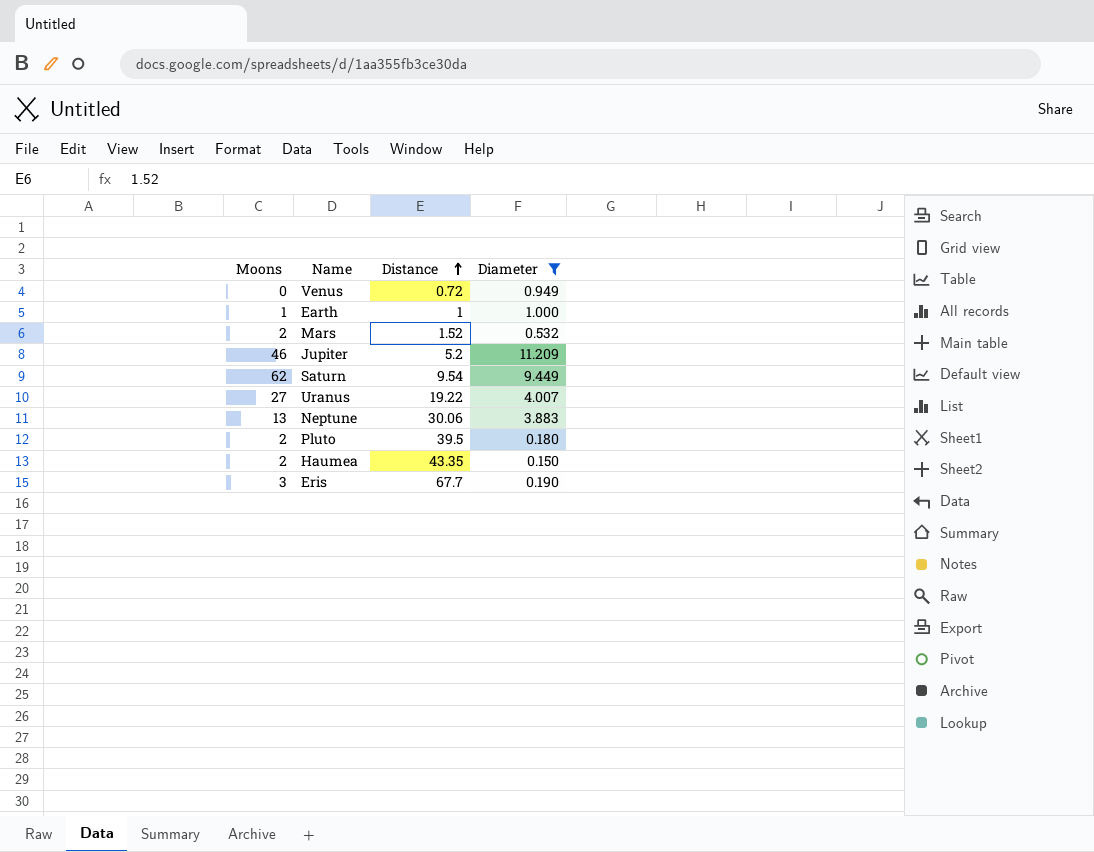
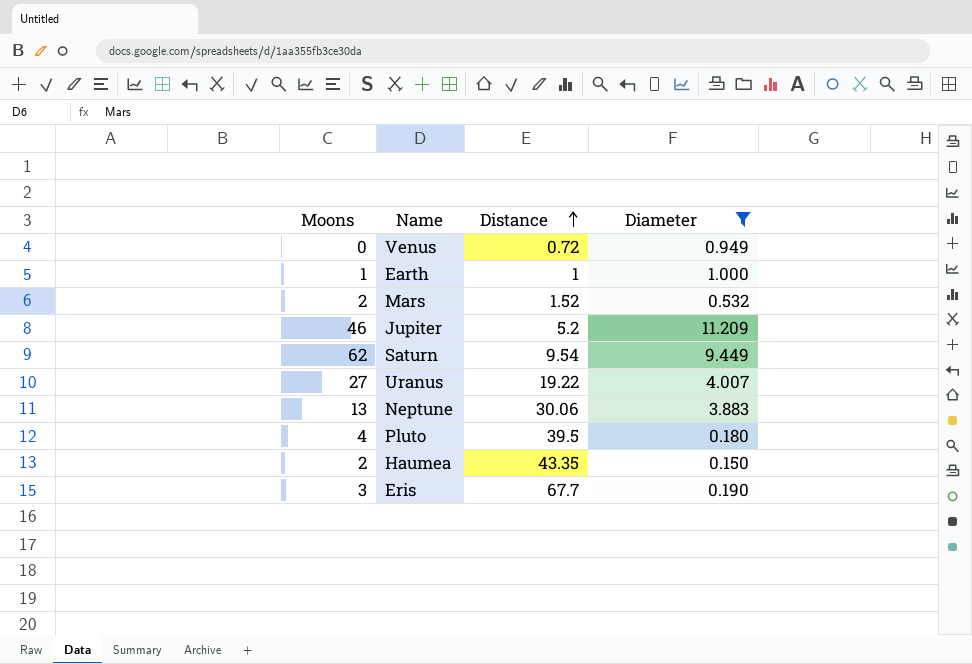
Pluto | Moons: 2 -> 4

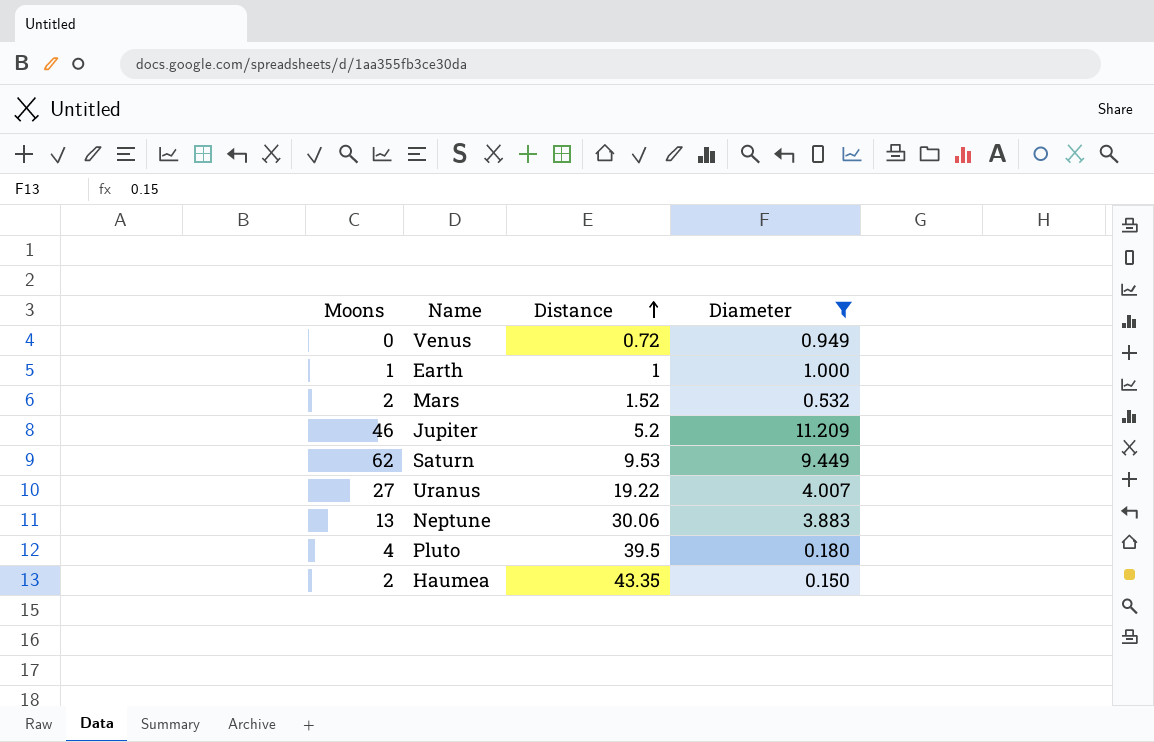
row Eris: 3 | 67.7 | 0.190 -> none
Saturn | Distance: 9.54 -> 9.53

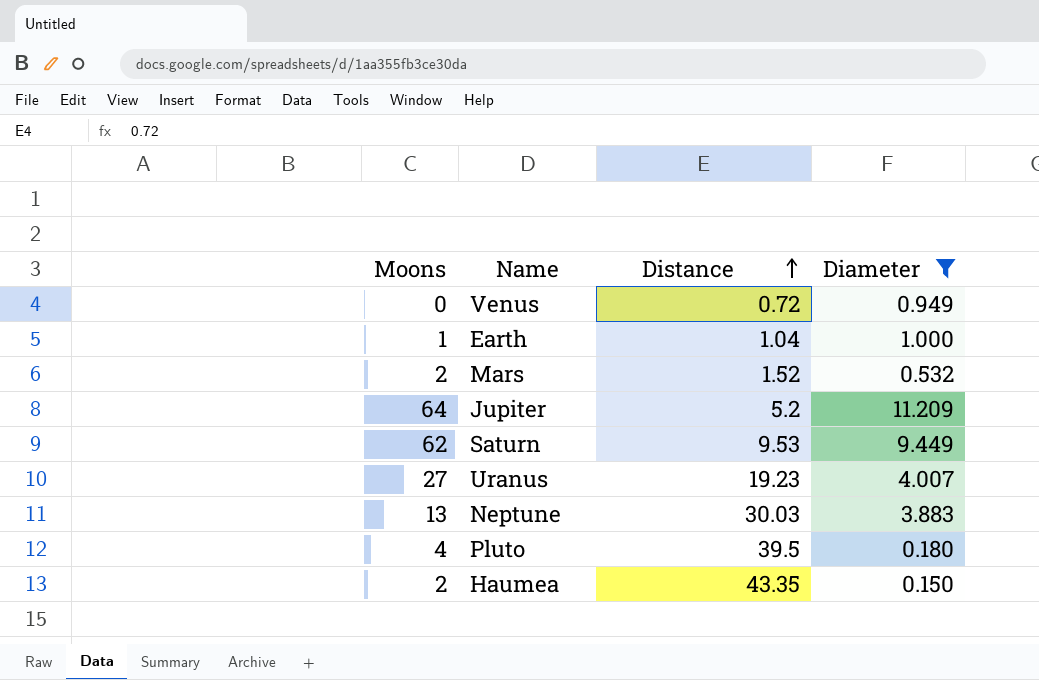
Earth | Distance: 1 -> 1.04
Jupiter | Moons: 46 -> 64
Uranus | Distance: 19.22 -> 19.23
Neptune | Distance: 30.06 -> 30.03

